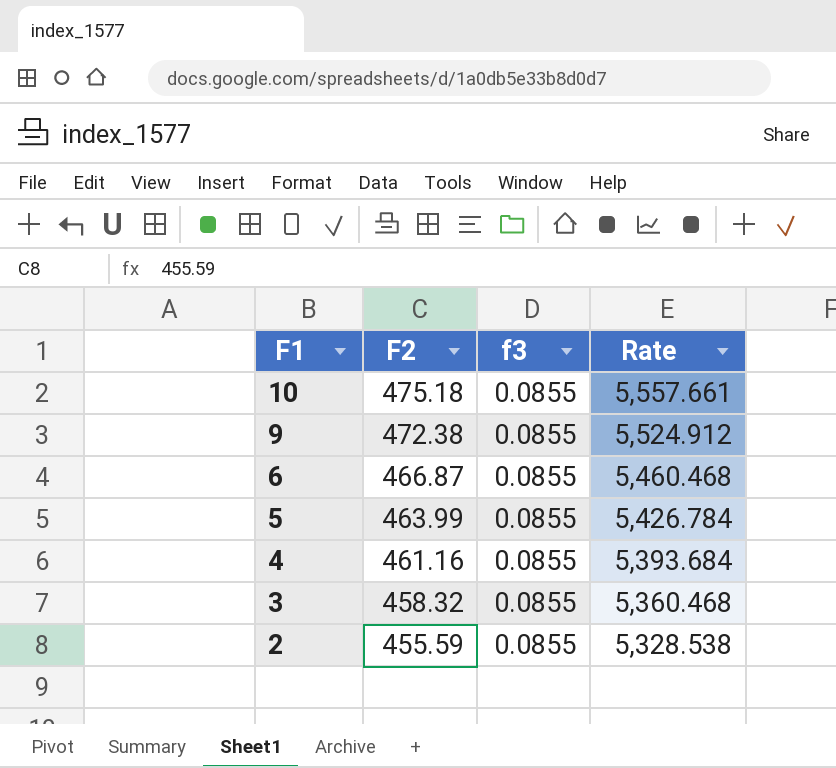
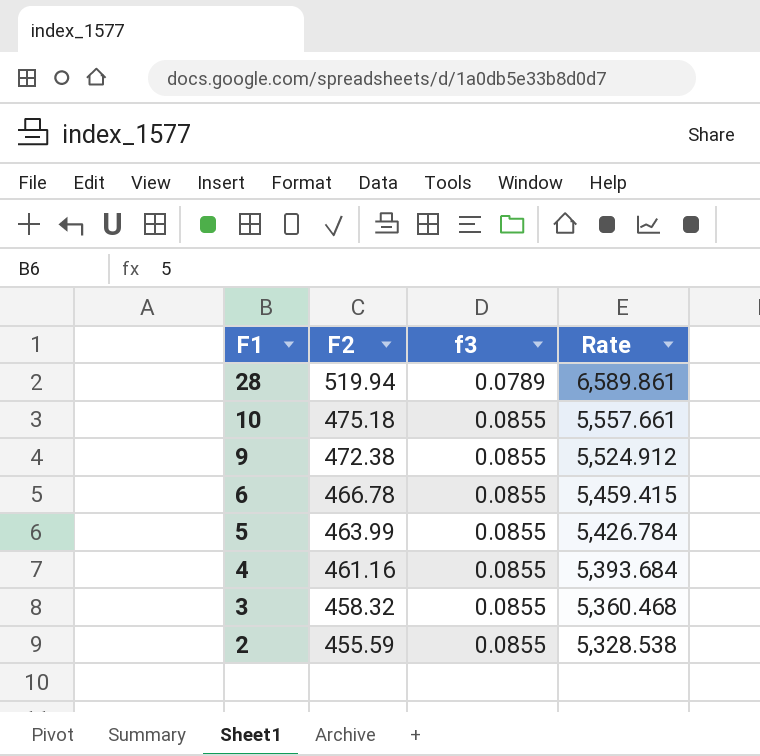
row 28: none -> 519.94 | 0.0789 | 6,589.861
6 | F2: 466.87 -> 466.78
6 | Rate: 5,460.468 -> 5,459.415

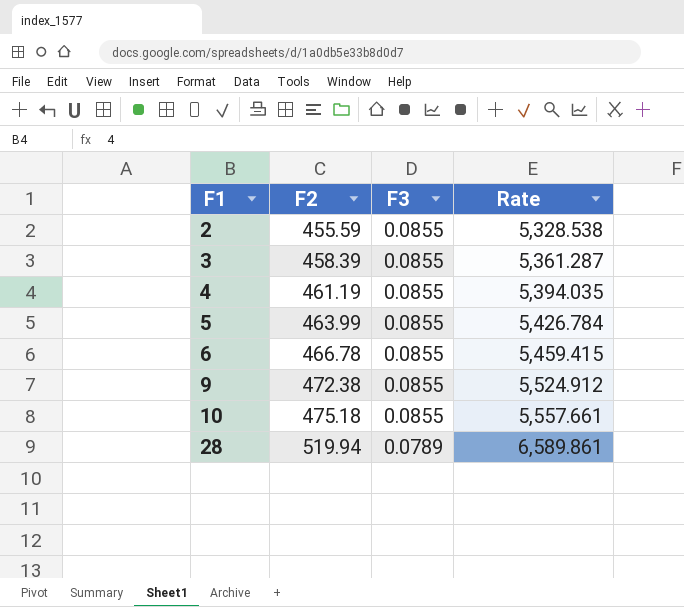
row order: F1 descending -> F1 ascending
column name: f3 -> F3
3 | F2: 458.32 -> 458.39
3 | Rate: 5,360.468 -> 5,361.287
4 | F2: 461.16 -> 461.19
4 | Rate: 5,393.684 -> 5,394.035

